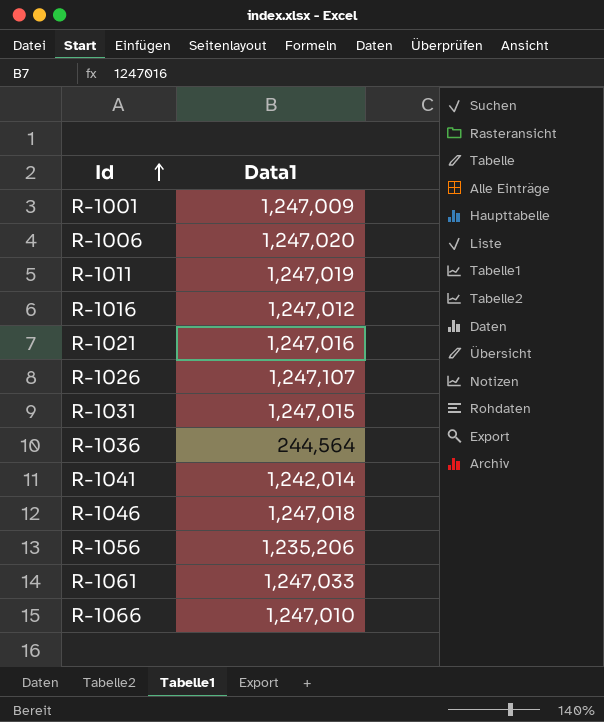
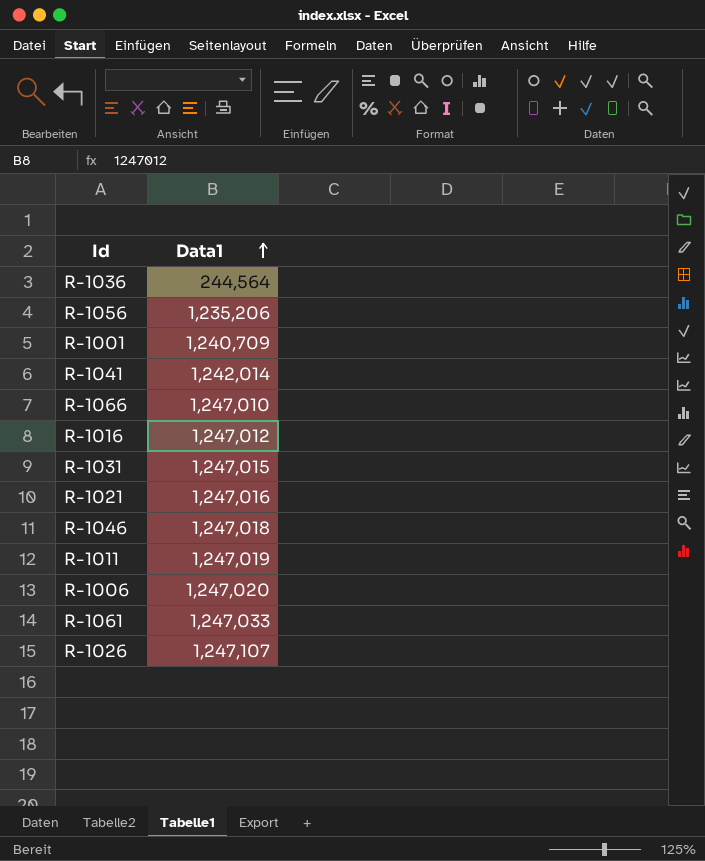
row order: Id ascending -> Data1 ascending
R-1001 | Data1: 1,247,009 -> 1,240,709

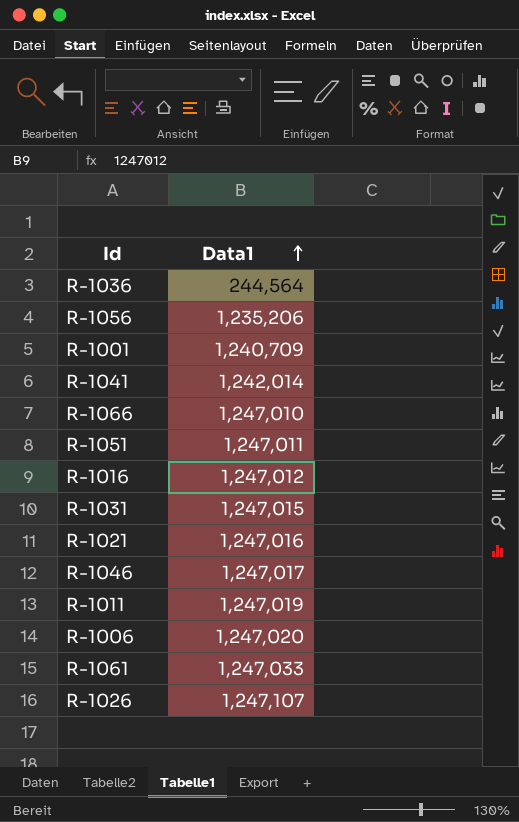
row R-1051: none -> 1,247,011
R-1046 | Data1: 1,247,018 -> 1,247,017

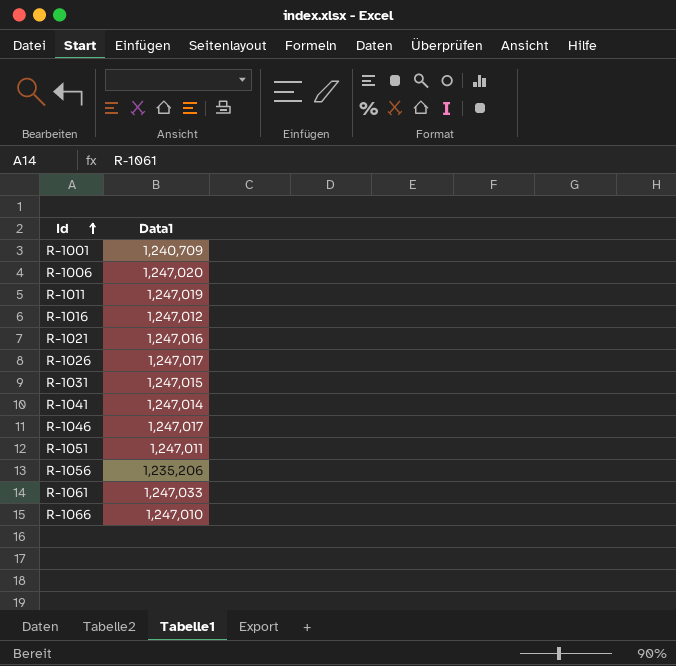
row order: Data1 ascending -> Id ascending
row R-1036: 244,564 -> none
R-1026 | Data1: 1,247,107 -> 1,247,017
R-1041 | Data1: 1,242,014 -> 1,247,014

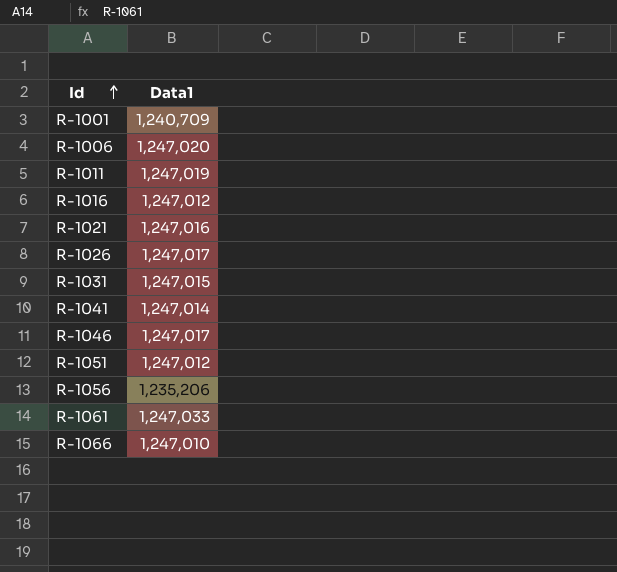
R-1051 | Data1: 1,247,011 -> 1,247,012

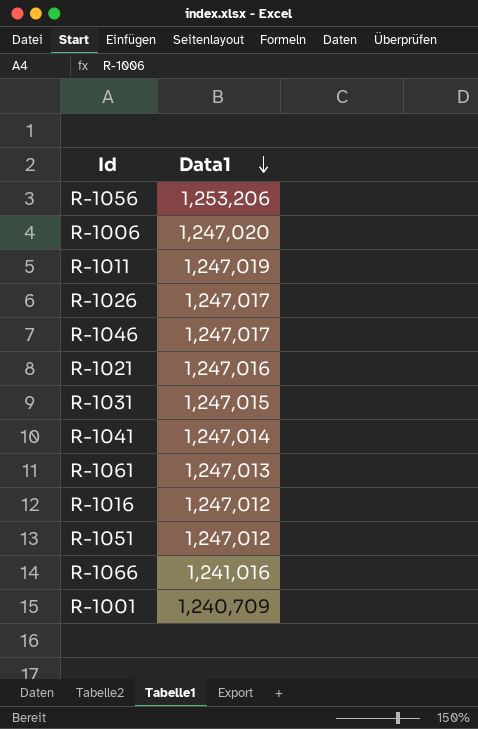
row order: Id ascending -> Data1 descending
R-1056 | Data1: 1,235,206 -> 1,253,206
R-1061 | Data1: 1,247,033 -> 1,247,013
R-1066 | Data1: 1,247,010 -> 1,241,016

